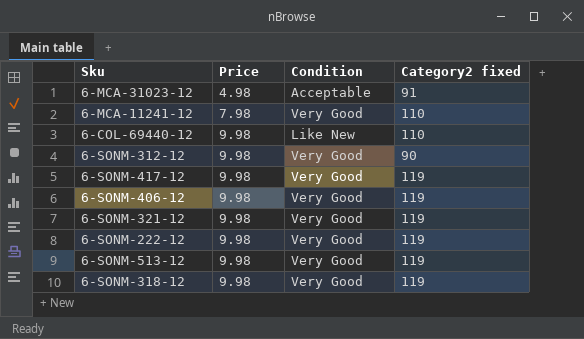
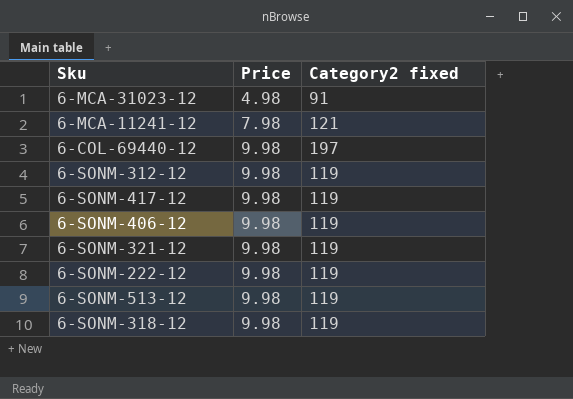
column Condition | position: 3 -> none
6-MCA-11241-12 | Category2 fixed: 110 -> 121
6-COL-69440-12 | Category2 fixed: 110 -> 197
6-SONM-312-12 | Category2 fixed: 90 -> 119

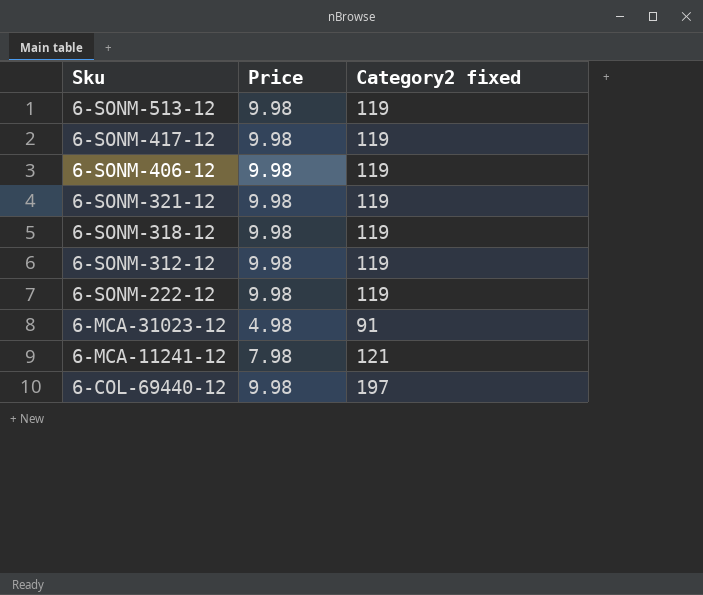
row order: Price ascending -> Sku descending

